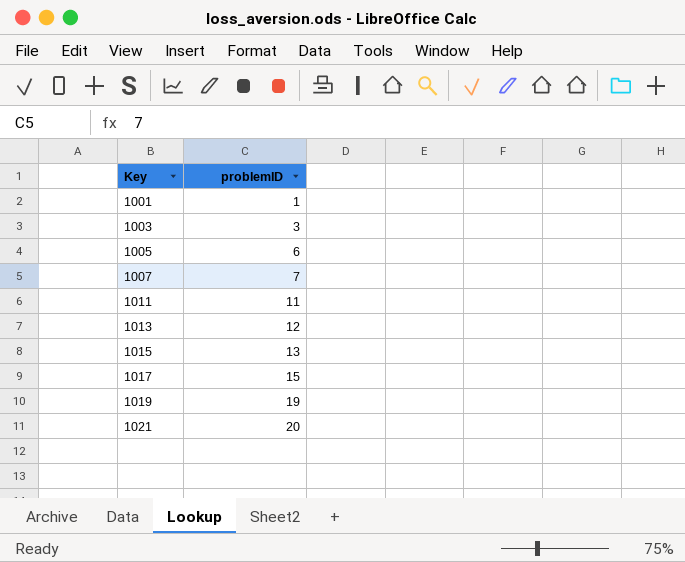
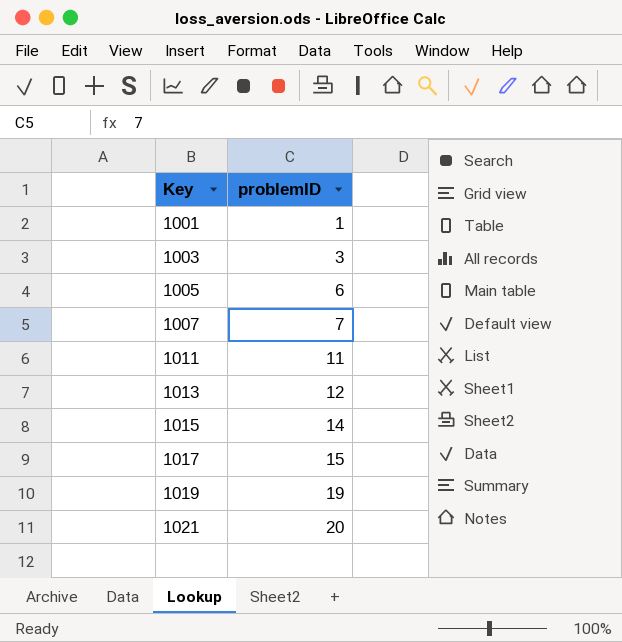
1015 | problemID: 13 -> 14

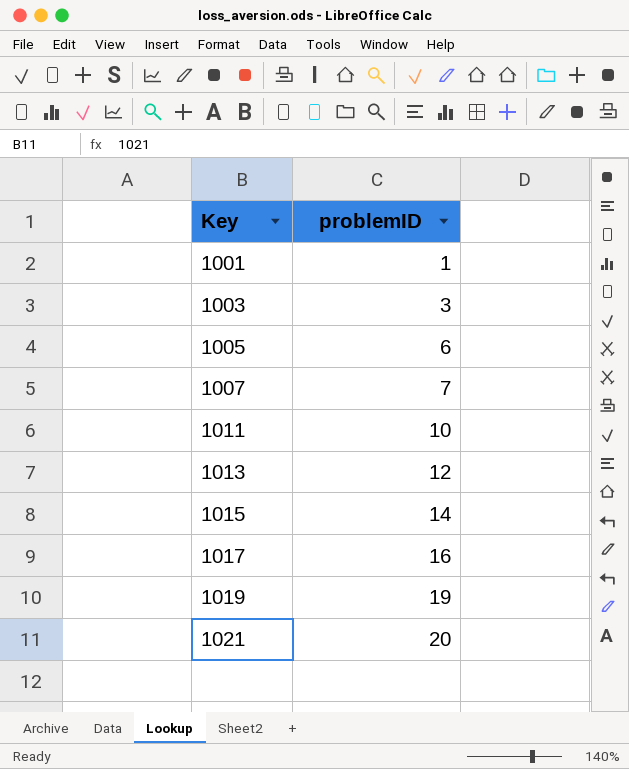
1011 | problemID: 11 -> 10
1017 | problemID: 15 -> 16

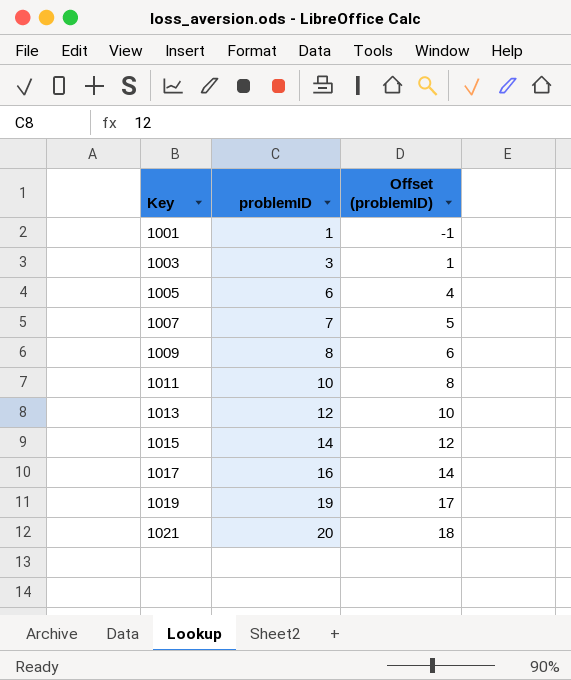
column Offset (problemID) | formula: none -> [problemID] - 2
row 1009: none -> 8 | 6

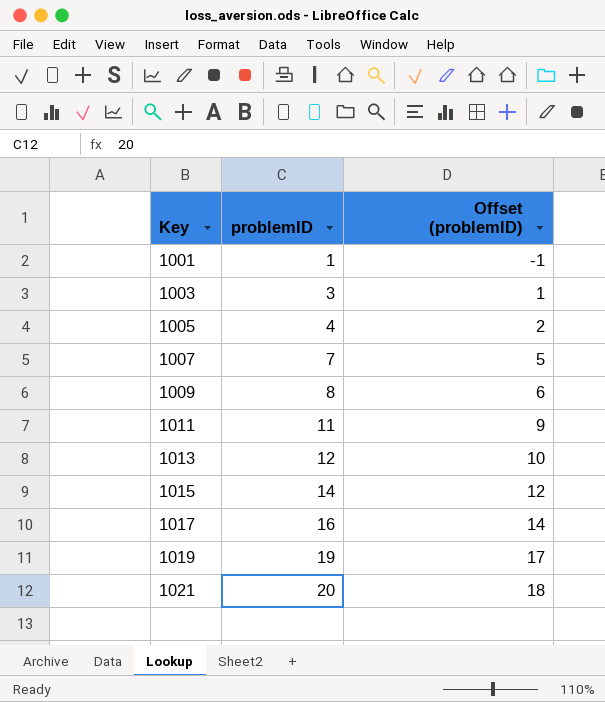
1005 | problemID: 6 -> 4
1005 | Offset (problemID): 4 -> 2
1011 | problemID: 10 -> 11
1011 | Offset (problemID): 8 -> 9

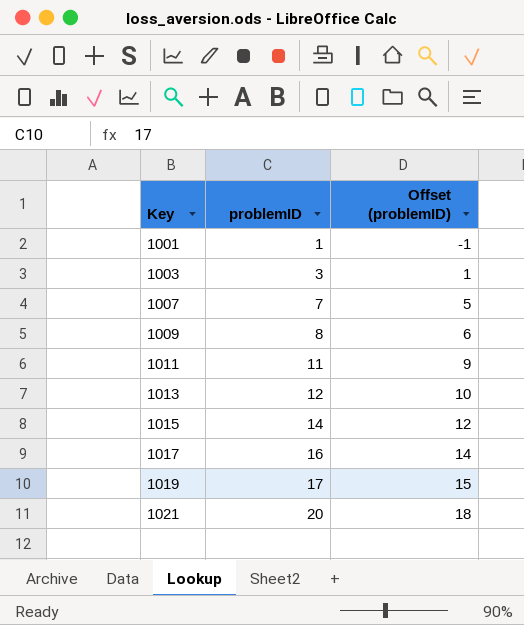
row 1005: 4 | 2 -> none
1019 | problemID: 19 -> 17
1019 | Offset (problemID): 17 -> 15

